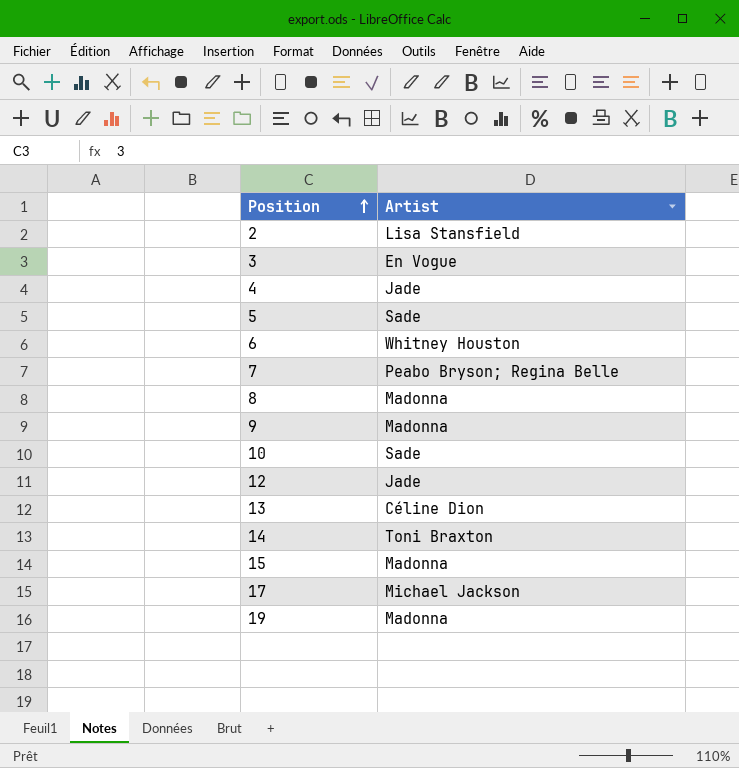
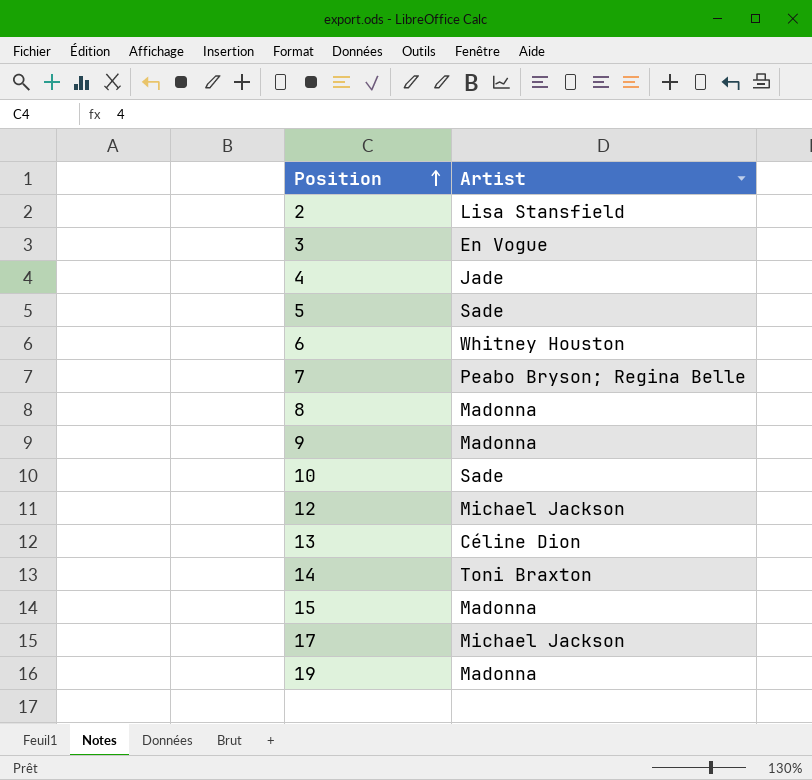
12 | Artist: Jade -> Michael Jackson

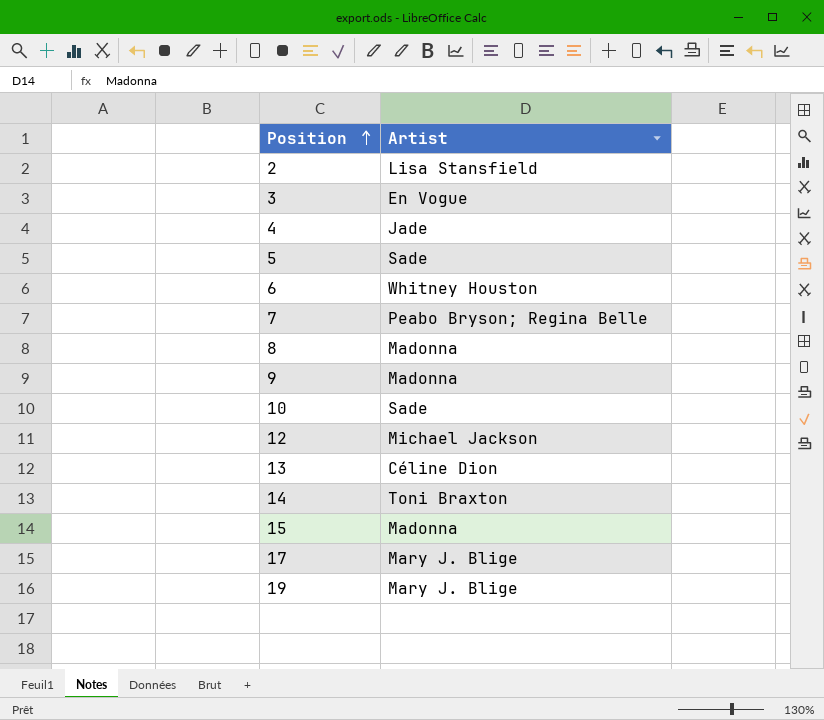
17 | Artist: Michael Jackson -> Mary J. Blige
19 | Artist: Madonna -> Mary J. Blige

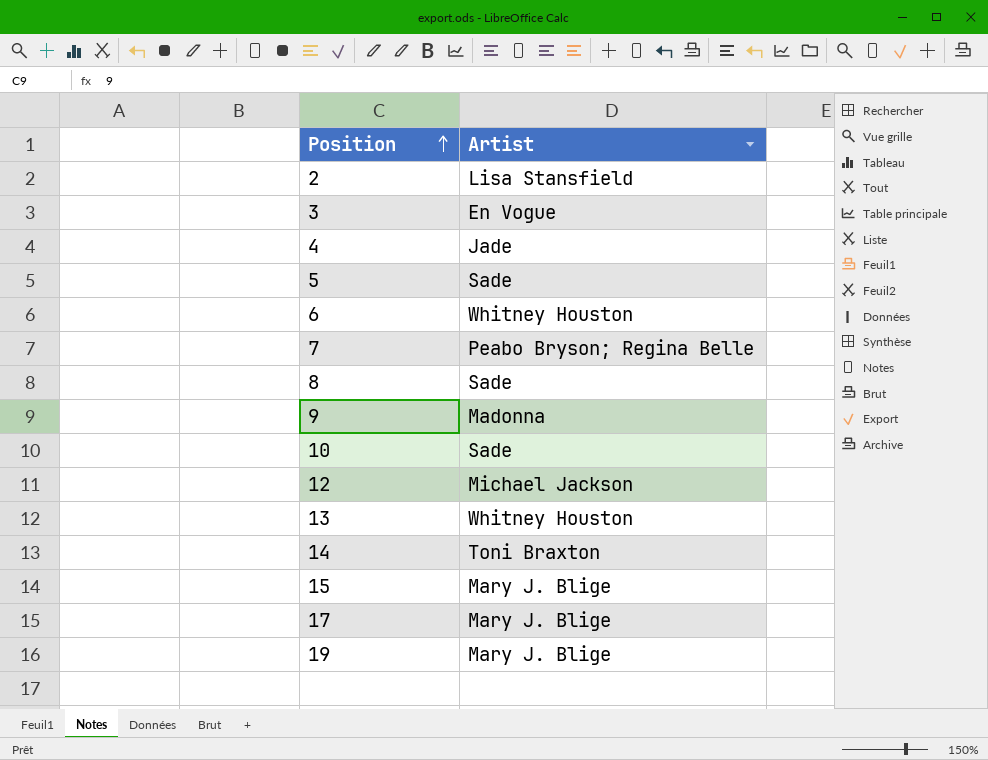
8 | Artist: Madonna -> Sade
13 | Artist: Céline Dion -> Whitney Houston
15 | Artist: Madonna -> Mary J. Blige

